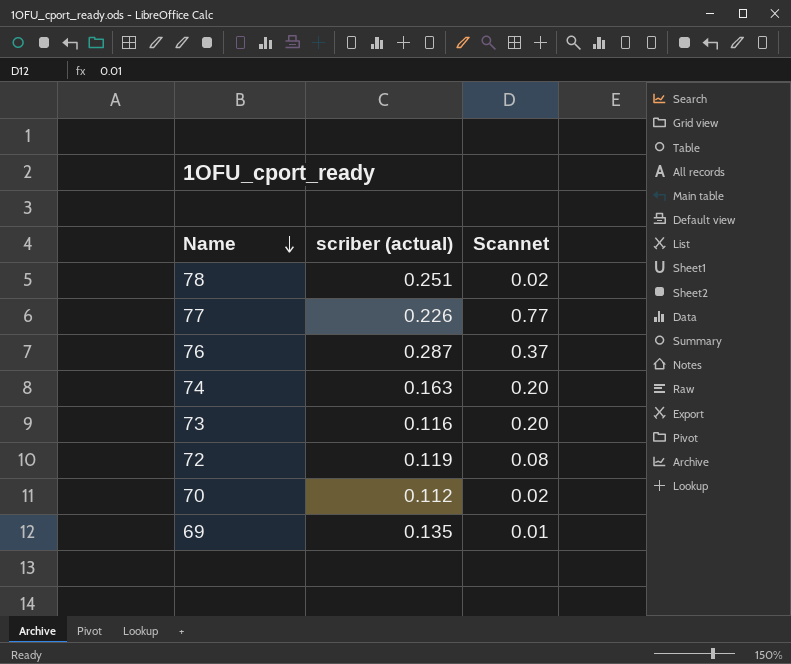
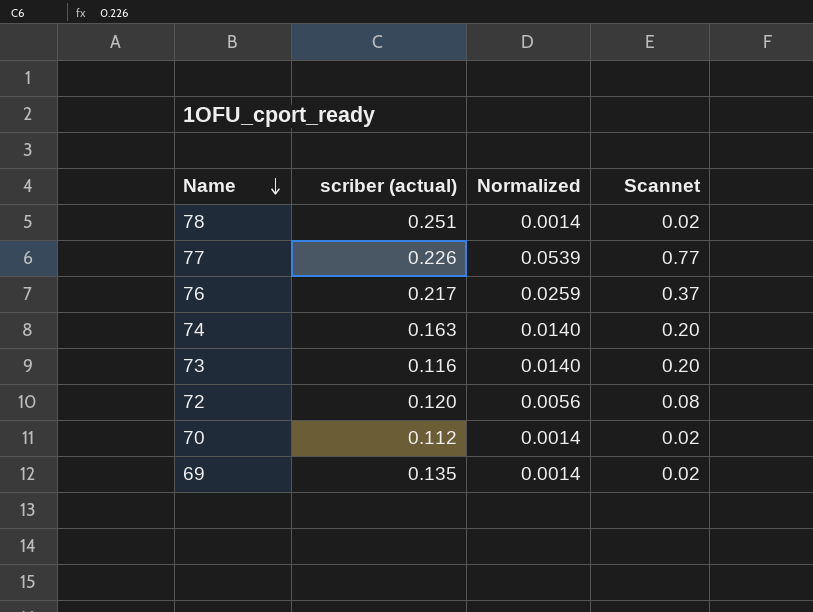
column Normalized | formula: none -> [Scannet] * 0.07
76 | scriber (actual): 0.287 -> 0.217
72 | scriber (actual): 0.119 -> 0.120
69 | Scannet: 0.01 -> 0.02

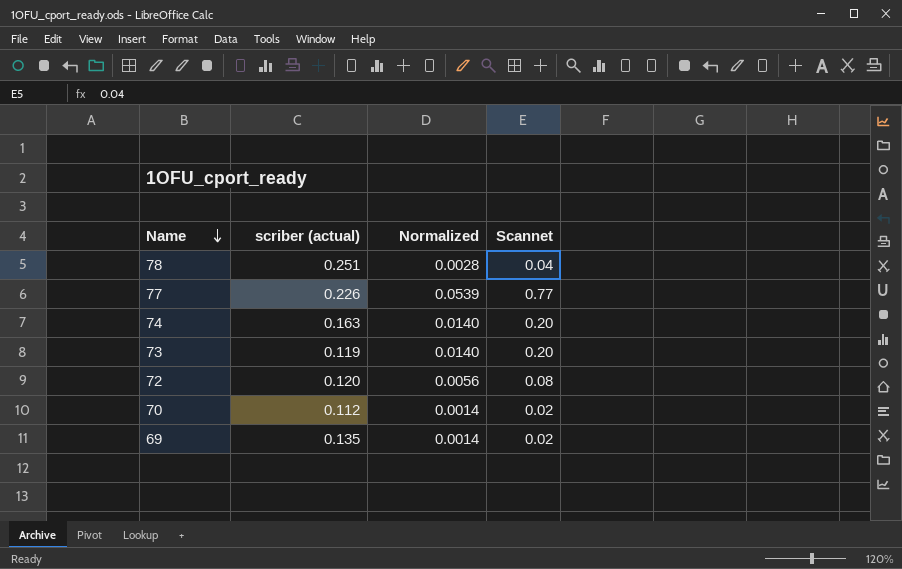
row 76: 0.217 | 0.0259 | 0.37 -> none
78 | Normalized: 0.0014 -> 0.0028
78 | Scannet: 0.02 -> 0.04
73 | scriber (actual): 0.116 -> 0.119

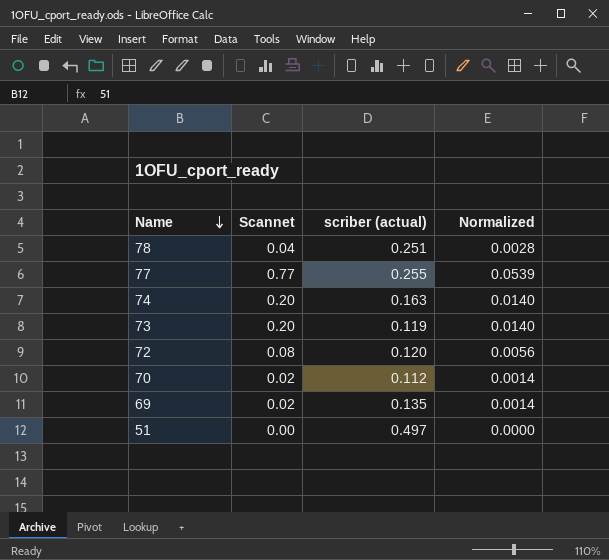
column Scannet | position: 4 -> 2
77 | scriber (actual): 0.226 -> 0.255
row 51: none -> 0.00 | 0.497 | 0.0000

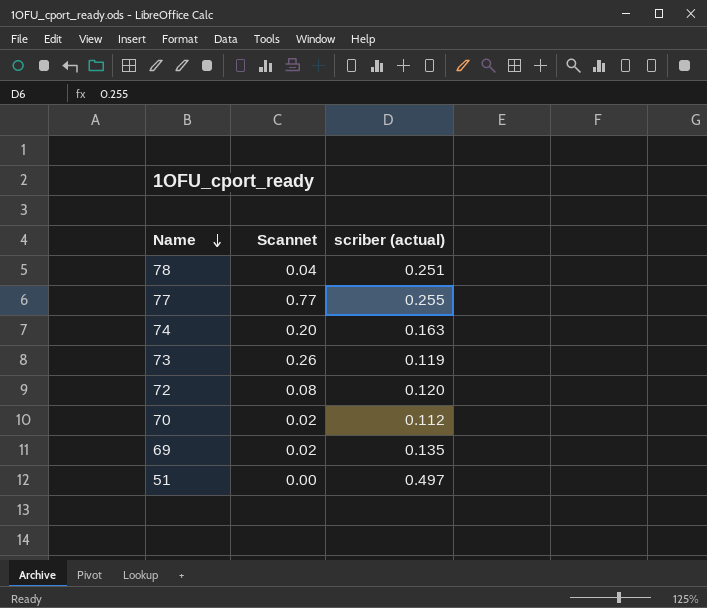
column Normalized | formula: [Scannet] * 0.07 -> none
73 | Scannet: 0.20 -> 0.26

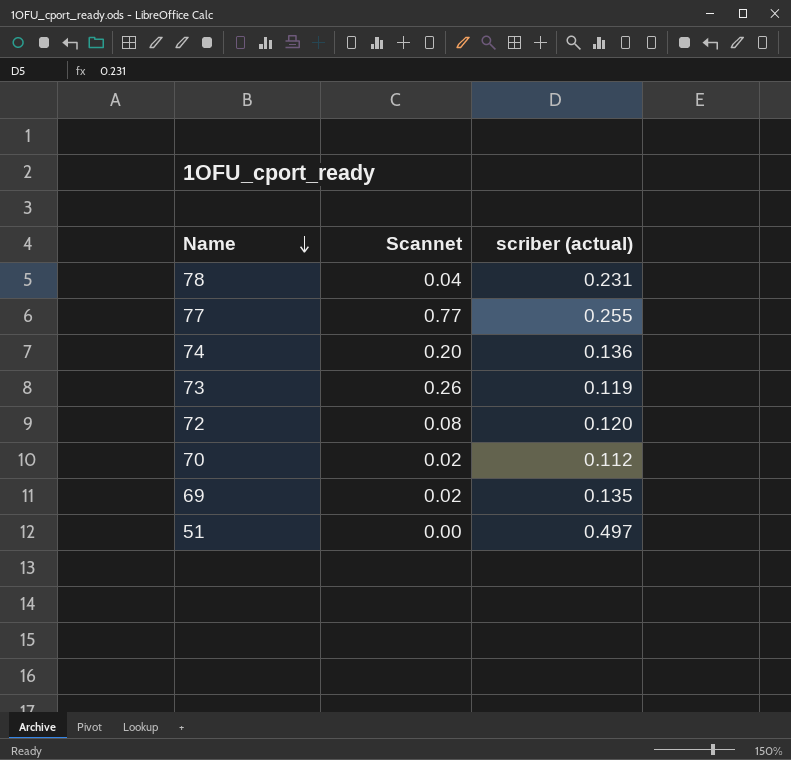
78 | scriber (actual): 0.251 -> 0.231
74 | scriber (actual): 0.163 -> 0.136

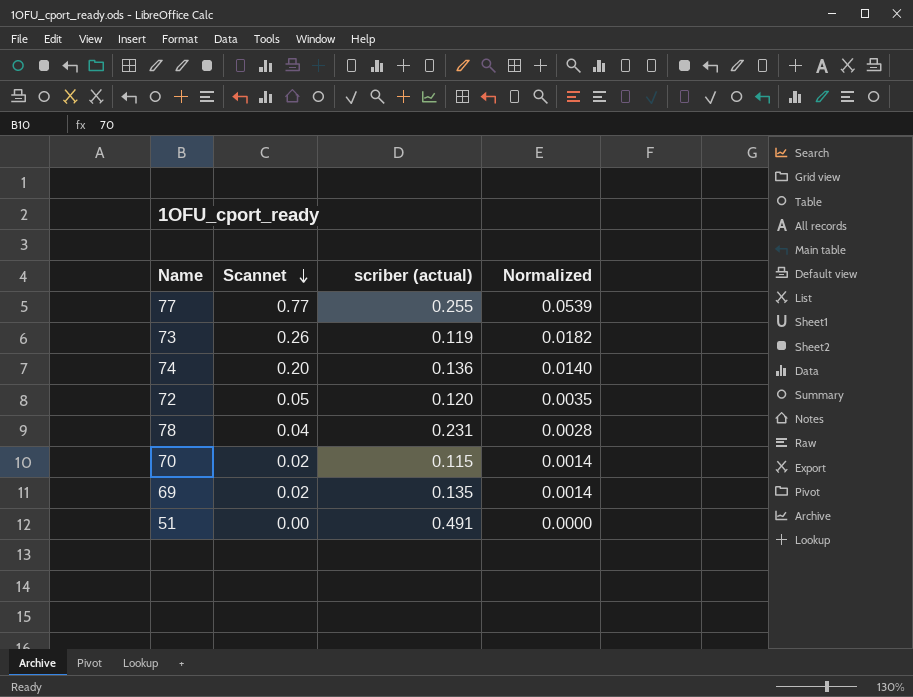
row order: Name descending -> Scannet descending
column Normalized | formula: none -> [Scannet] * 0.07
72 | Scannet: 0.08 -> 0.05
70 | scriber (actual): 0.112 -> 0.115
51 | scriber (actual): 0.497 -> 0.491

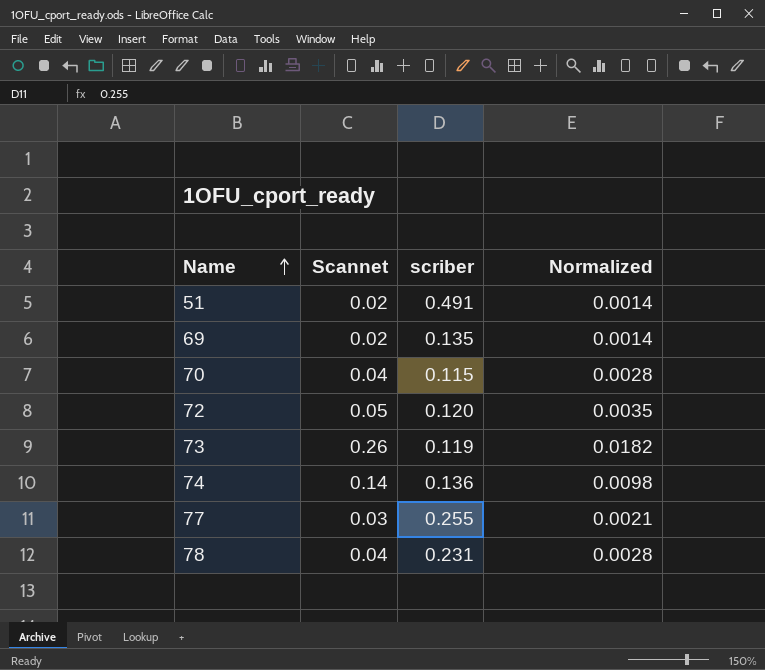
row order: Scannet descending -> Name ascending
column name: scriber (actual) -> scriber
51 | Scannet: 0.00 -> 0.02
51 | Normalized: 0.0000 -> 0.0014
70 | Scannet: 0.02 -> 0.04
70 | Normalized: 0.0014 -> 0.0028
74 | Scannet: 0.20 -> 0.14
74 | Normalized: 0.0140 -> 0.0098
77 | Scannet: 0.77 -> 0.03
77 | Normalized: 0.0539 -> 0.0021

